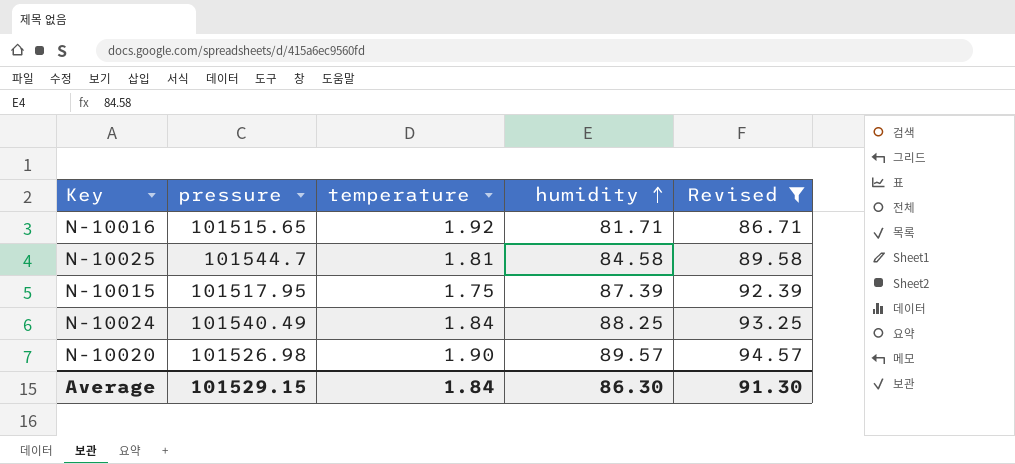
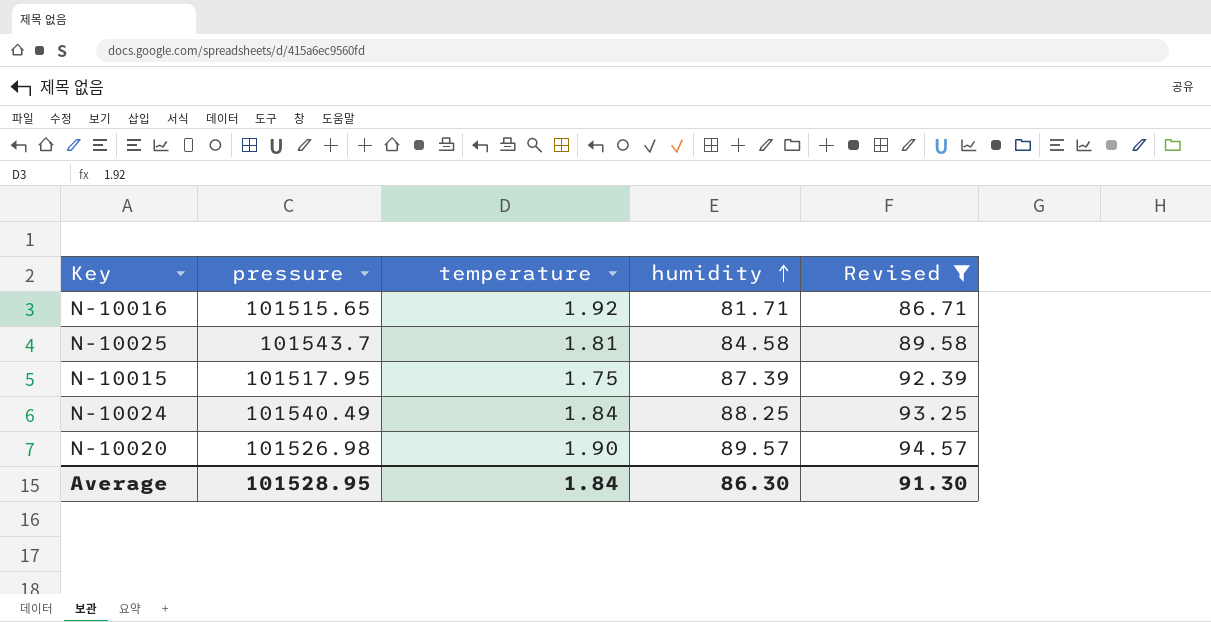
N-10025 | pressure: 101544.7 -> 101543.7
Average | pressure: 101529.15 -> 101528.95

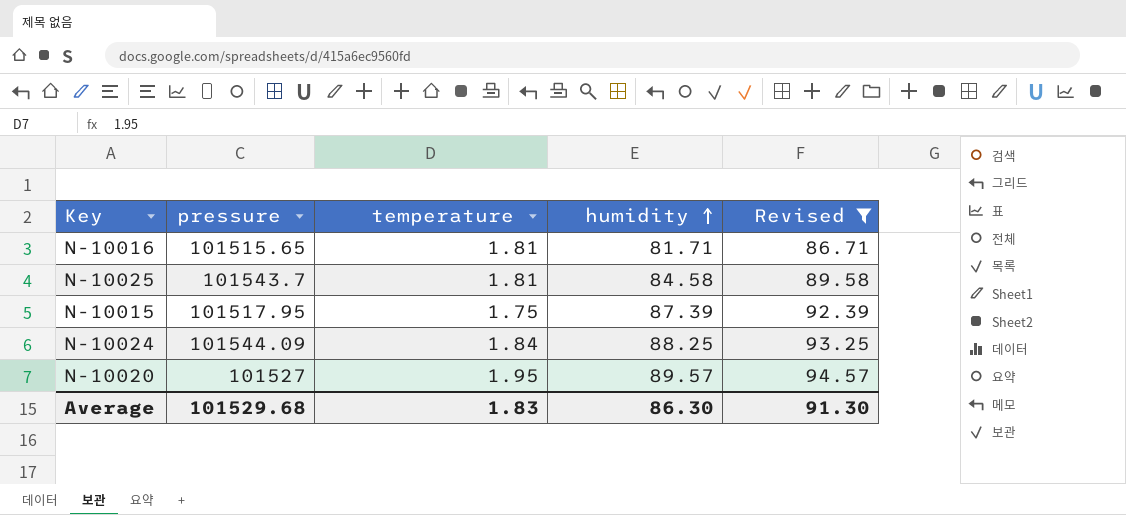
N-10016 | temperature: 1.92 -> 1.81
N-10024 | pressure: 101540.49 -> 101544.09
N-10020 | pressure: 101526.98 -> 101527
N-10020 | temperature: 1.90 -> 1.95
Average | pressure: 101528.95 -> 101529.68
Average | temperature: 1.84 -> 1.83

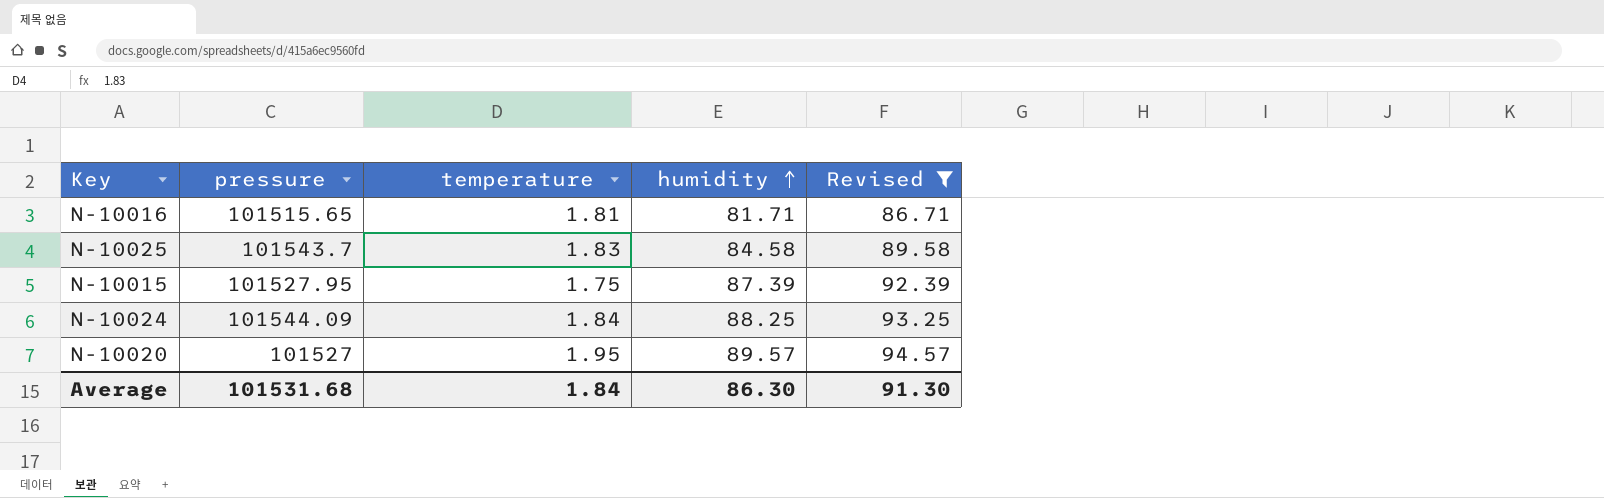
N-10025 | temperature: 1.81 -> 1.83
N-10015 | pressure: 101517.95 -> 101527.95
Average | pressure: 101529.68 -> 101531.68
Average | temperature: 1.83 -> 1.84

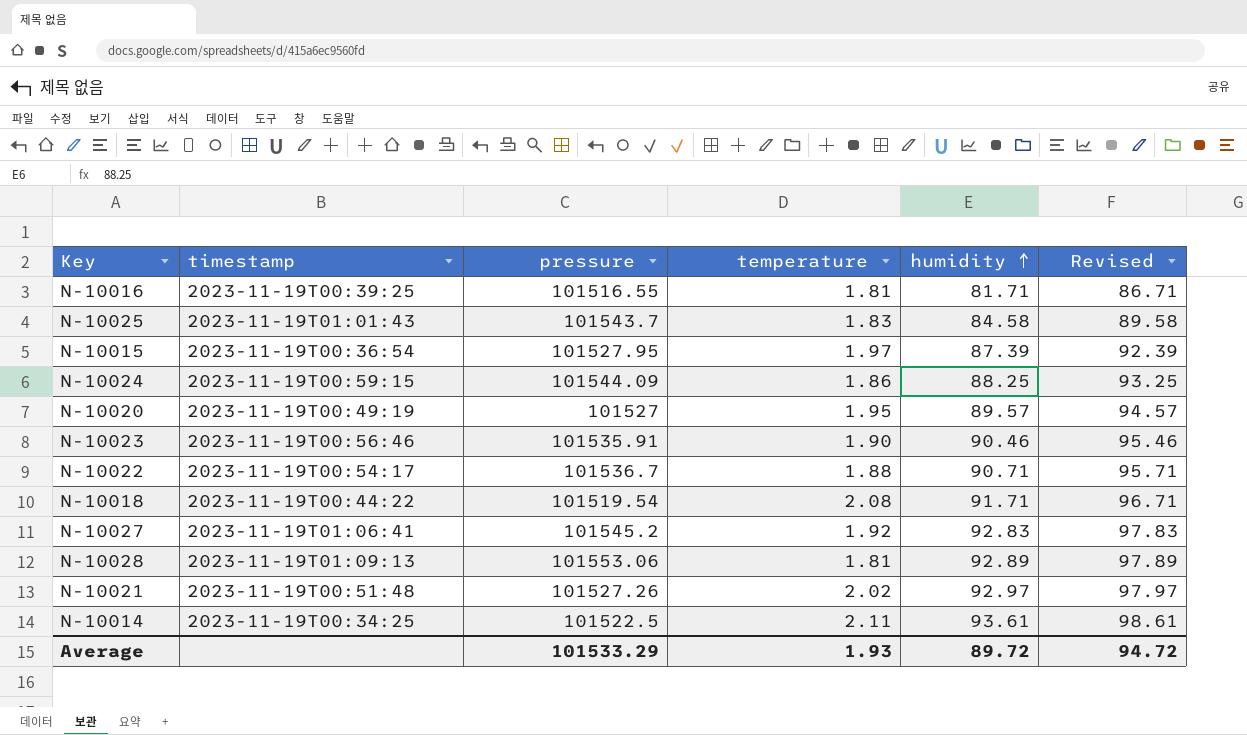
filter: Revised <= 94.57 -> none
column timestamp | position: none -> 2
N-10016 | pressure: 101515.65 -> 101516.55
N-10015 | temperature: 1.75 -> 1.97
N-10024 | temperature: 1.84 -> 1.86
Average | pressure: 101531.68 -> 101533.29
Average | temperature: 1.84 -> 1.93
Average | humidity: 86.30 -> 89.72
Average | Revised: 91.30 -> 94.72

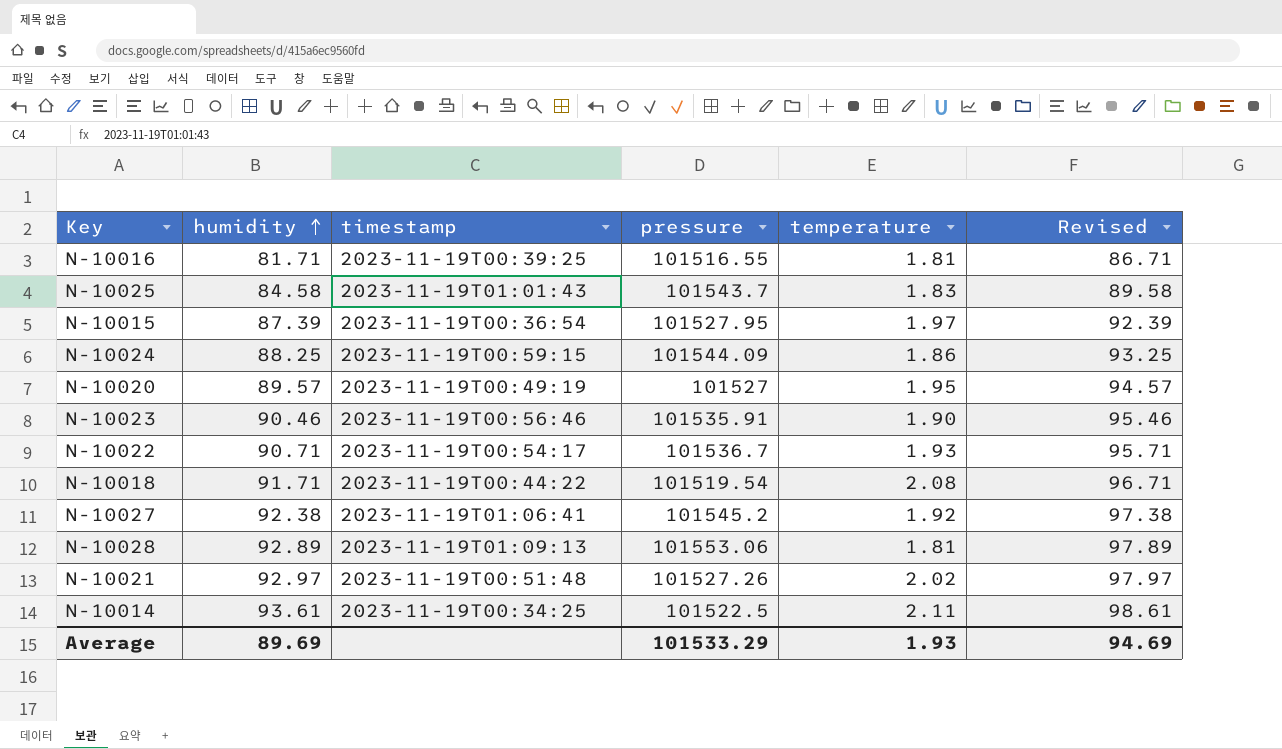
column humidity | position: 5 -> 2
N-10022 | temperature: 1.88 -> 1.93
N-10027 | humidity: 92.83 -> 92.38
N-10027 | Revised: 97.83 -> 97.38
Average | humidity: 89.72 -> 89.69
Average | Revised: 94.72 -> 94.69

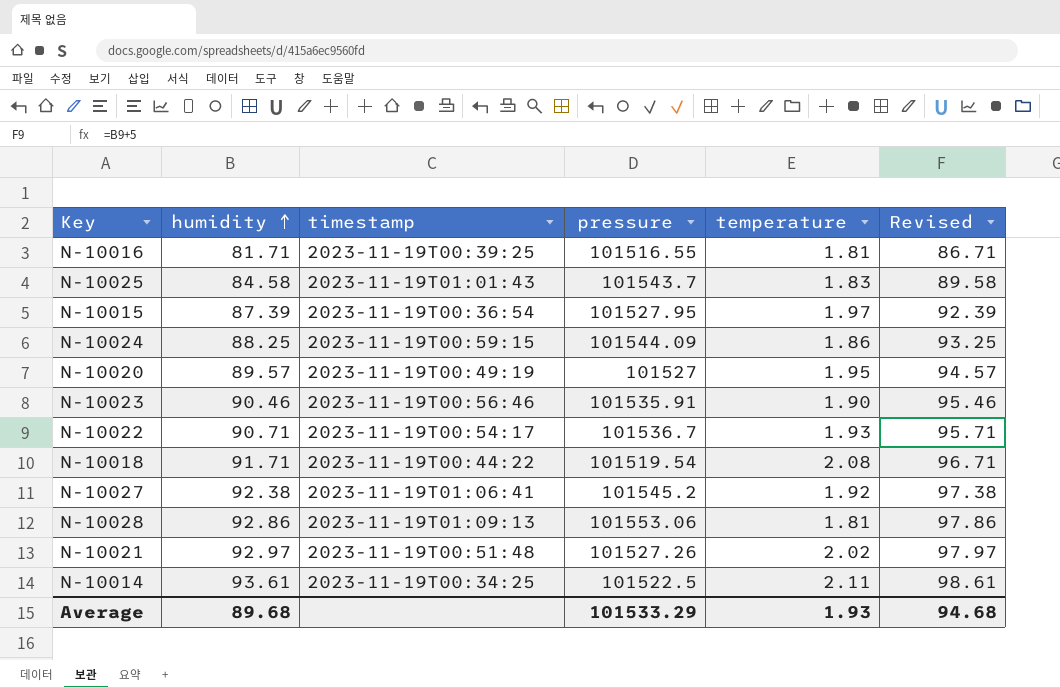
N-10028 | humidity: 92.89 -> 92.86
N-10028 | Revised: 97.89 -> 97.86
Average | humidity: 89.69 -> 89.68
Average | Revised: 94.69 -> 94.68

